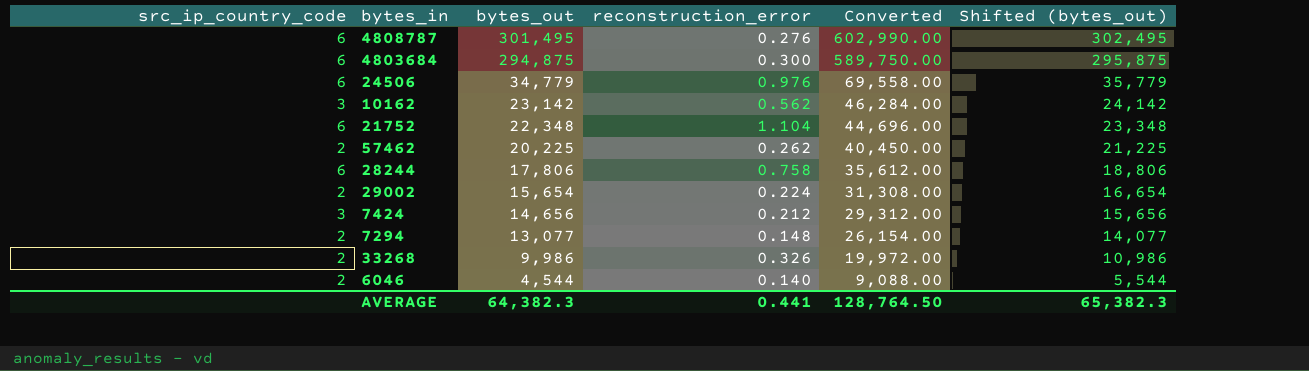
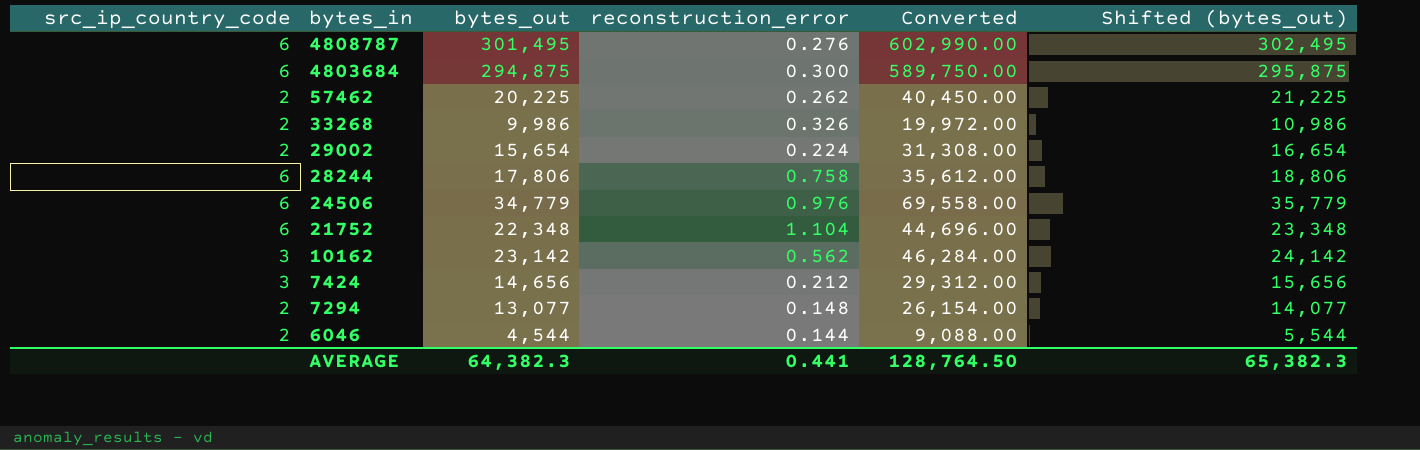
row order: bytes_out descending -> bytes_in descending
6046 | reconstruction_error: 0.140 -> 0.144

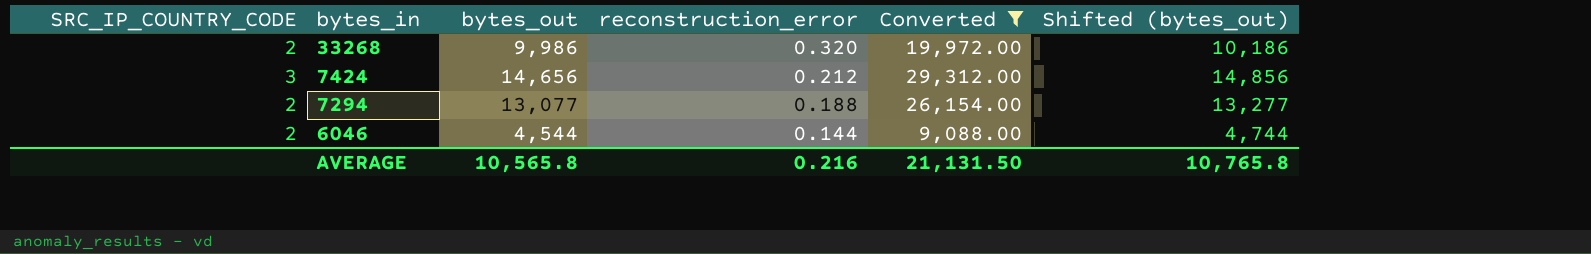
filter: none -> Converted <= 29,312.00
column name: src_ip_country_code -> SRC_IP_COUNTRY_CODE
column Shifted (bytes_out) | formula: [bytes_out] + 1000 -> [bytes_out] + 200
33268 | reconstruction_error: 0.326 -> 0.320
7294 | reconstruction_error: 0.148 -> 0.188
AVERAGE | bytes_out: 64,382.3 -> 10,565.8
AVERAGE | reconstruction_error: 0.441 -> 0.216
AVERAGE | Converted: 128,764.50 -> 21,131.50
AVERAGE | Shifted (bytes_out): 65,382.3 -> 10,765.8

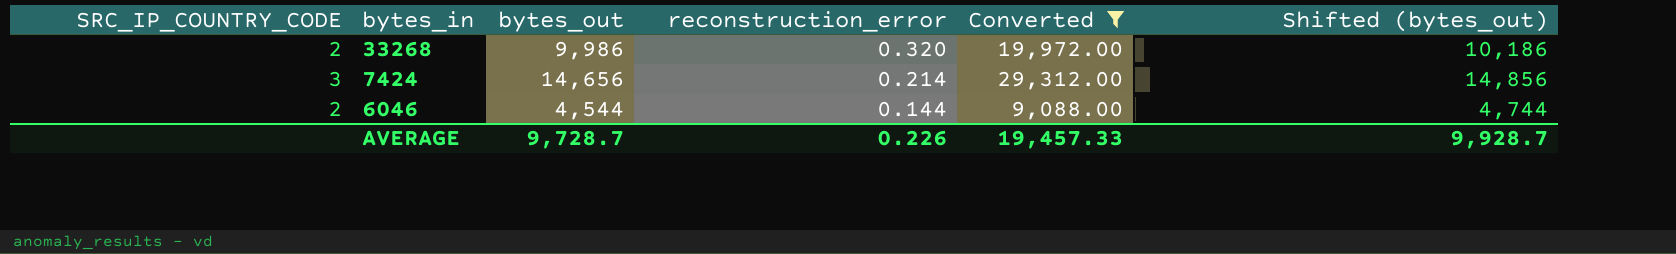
row 7294: 2 | 13,077 | 0.188 | 26,154.00 | 13,277 -> none
7424 | reconstruction_error: 0.212 -> 0.214
AVERAGE | bytes_out: 10,565.8 -> 9,728.7
AVERAGE | reconstruction_error: 0.216 -> 0.226
AVERAGE | Converted: 21,131.50 -> 19,457.33
AVERAGE | Shifted (bytes_out): 10,765.8 -> 9,928.7

